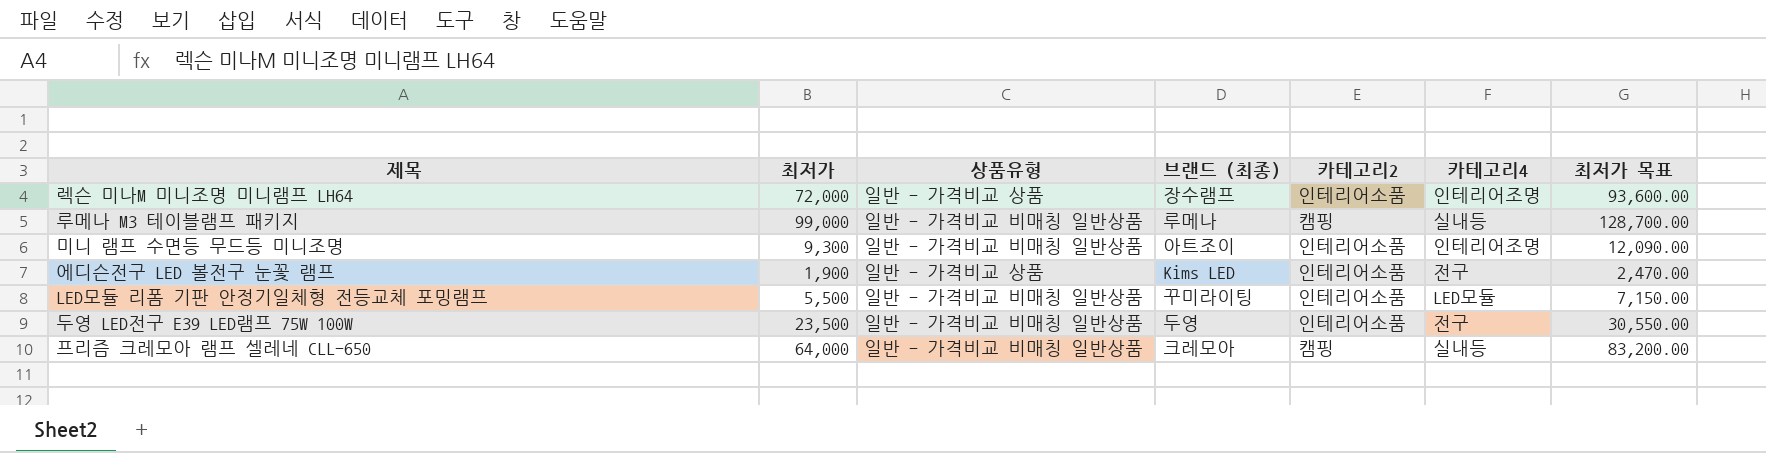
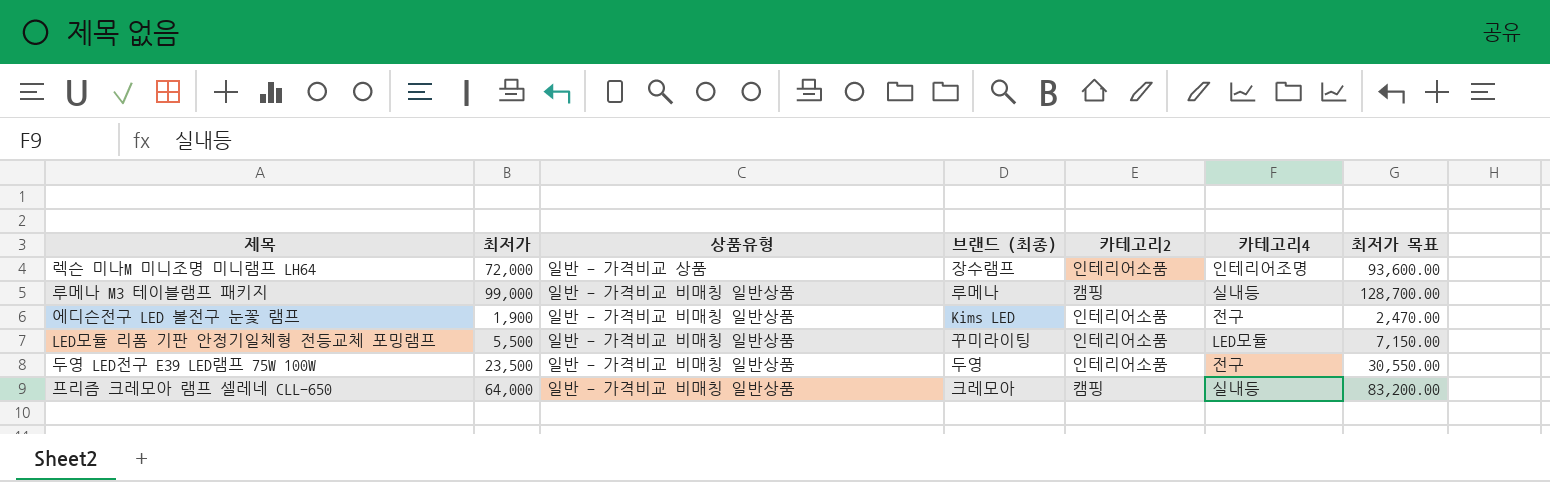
row 미니 램프 수면등 무드등 미니조명: 9,300 | 일반 - 가격비교 비매칭 일반상품 | 아트조이 | 인테리어소품 | 인테리어조명 | 12,090.00 -> none
에디슨전구 LED 볼전구 눈꽃 램프 | 상품유형: 일반 - 가격비교 상품 -> 일반 - 가격비교 비매칭 일반상품

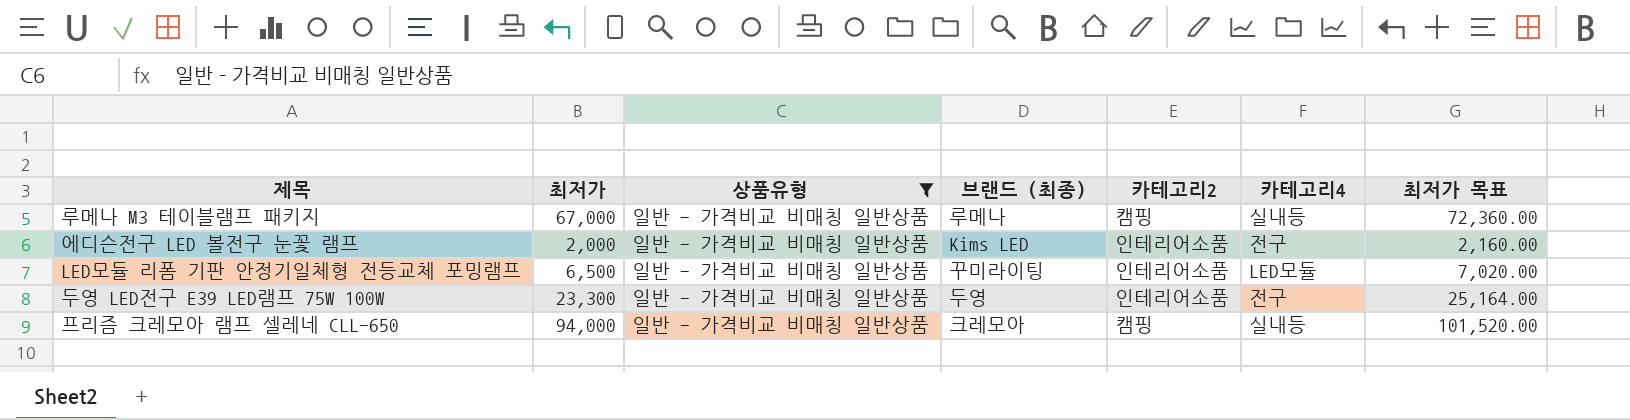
filter: none -> 상품유형 = 일반 - 가격비교 비매칭 일반상품
column 최저가 목표 | formula: [최저가] * 1.3 -> [최저가] * 1.08
루메나 M3 테이블램프 패키지 | 최저가: 99,000 -> 67,000
에디슨전구 LED 볼전구 눈꽃 램프 | 최저가: 1,900 -> 2,000
LED모듈 리폼 기판 안정기일체형 전등교체 포밍램프 | 최저가: 5,500 -> 6,500
두영 LED전구 E39 LED램프 75W 100W | 최저가: 23,500 -> 23,300
프리즘 크레모아 램프 셀레네 CLL-650 | 최저가: 64,000 -> 94,000

